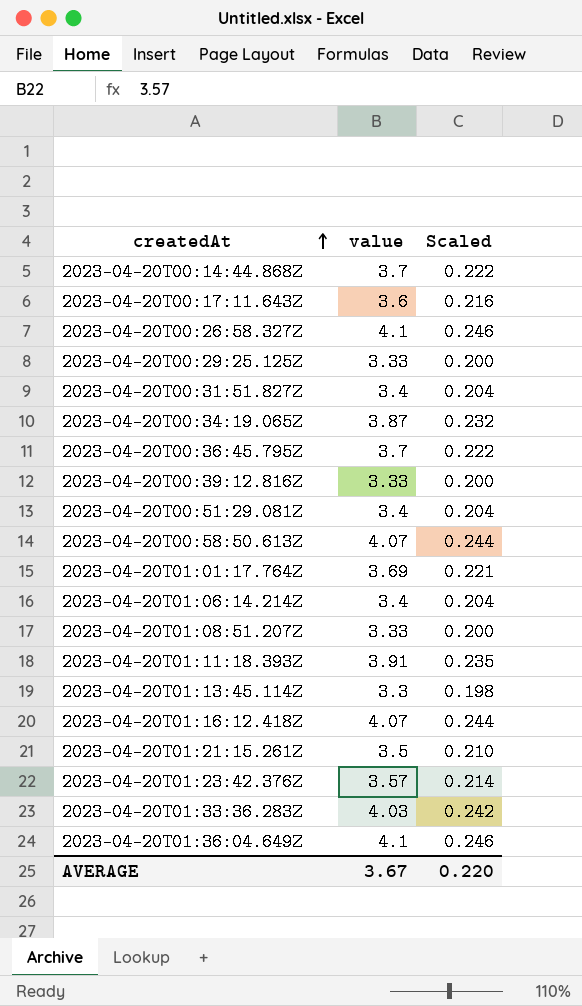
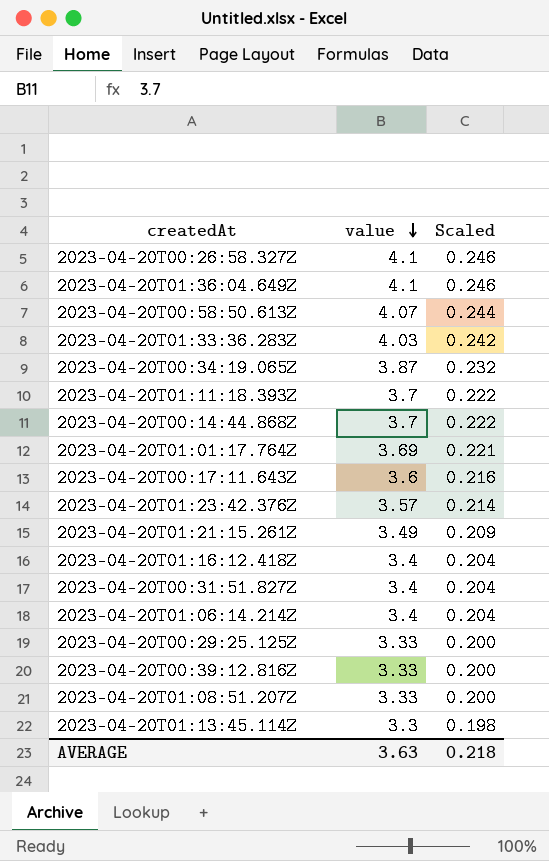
row order: createdAt ascending -> value descending
row 2023-04-20T00:36:45.795Z: 3.7 | 0.222 -> none
row 2023-04-20T00:51:29.081Z: 3.4 | 0.204 -> none
2023-04-20T01:11:18.393Z | value: 3.91 -> 3.7
2023-04-20T01:11:18.393Z | Scaled: 0.235 -> 0.222
2023-04-20T01:21:15.261Z | value: 3.5 -> 3.49
2023-04-20T01:21:15.261Z | Scaled: 0.210 -> 0.209
2023-04-20T01:16:12.418Z | value: 4.07 -> 3.4
2023-04-20T01:16:12.418Z | Scaled: 0.244 -> 0.204
AVERAGE | value: 3.67 -> 3.63
AVERAGE | Scaled: 0.220 -> 0.218

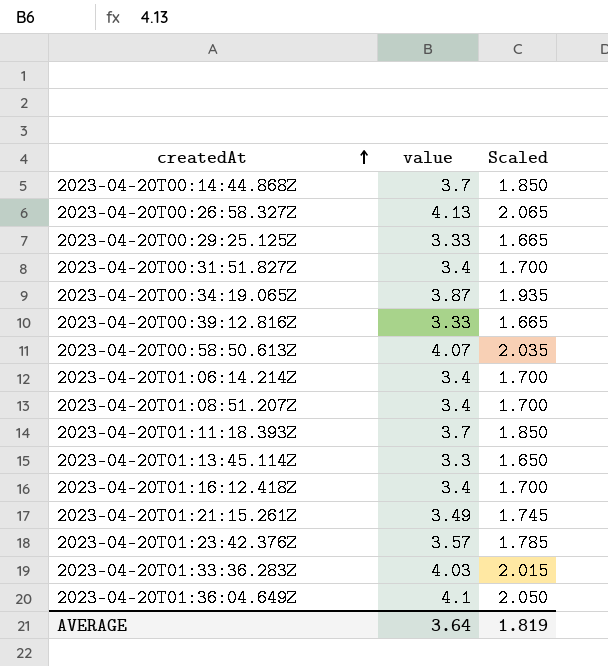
row order: value descending -> createdAt ascending
column Scaled | formula: [value] * 0.06 -> [value] * 0.5
row 2023-04-20T01:01:17.764Z: 3.69 | 0.221 -> none
row 2023-04-20T00:17:11.643Z: 3.6 | 0.216 -> none
2023-04-20T00:26:58.327Z | value: 4.1 -> 4.13
2023-04-20T01:08:51.207Z | value: 3.33 -> 3.4
AVERAGE | value: 3.63 -> 3.64
AVERAGE | Scaled: 0.218 -> 1.819

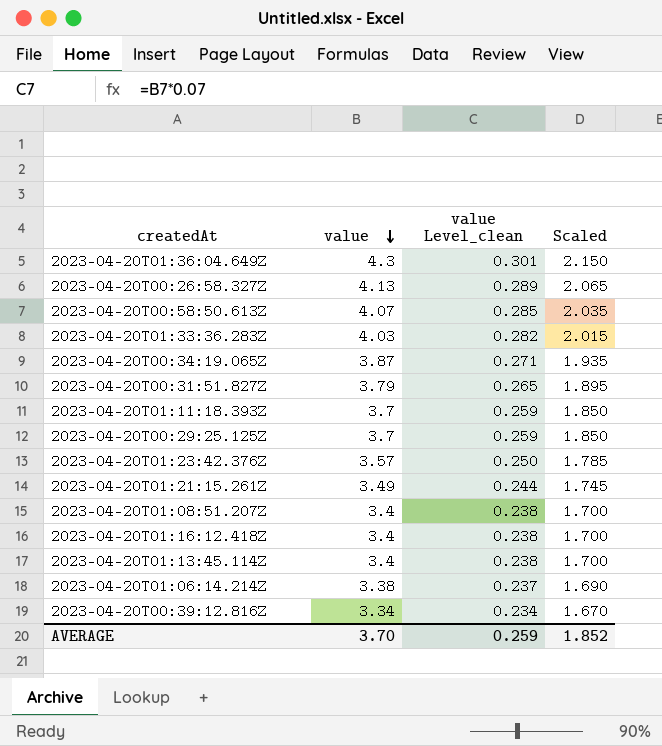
row order: createdAt ascending -> value descending
column value Level_clean | formula: none -> [value] * 0.07
row 2023-04-20T00:14:44.868Z: 3.7 | 1.850 -> none
2023-04-20T01:36:04.649Z | value: 4.1 -> 4.3
2023-04-20T01:36:04.649Z | Scaled: 2.050 -> 2.150
2023-04-20T00:31:51.827Z | value: 3.4 -> 3.79
2023-04-20T00:31:51.827Z | Scaled: 1.700 -> 1.895
2023-04-20T00:29:25.125Z | value: 3.33 -> 3.7
2023-04-20T00:29:25.125Z | Scaled: 1.665 -> 1.850
2023-04-20T01:13:45.114Z | value: 3.3 -> 3.4
2023-04-20T01:13:45.114Z | Scaled: 1.650 -> 1.700
2023-04-20T01:06:14.214Z | value: 3.4 -> 3.38
2023-04-20T01:06:14.214Z | Scaled: 1.700 -> 1.690
2023-04-20T00:39:12.816Z | value: 3.33 -> 3.34
2023-04-20T00:39:12.816Z | Scaled: 1.665 -> 1.670
AVERAGE | value: 3.64 -> 3.70
AVERAGE | Scaled: 1.819 -> 1.852

